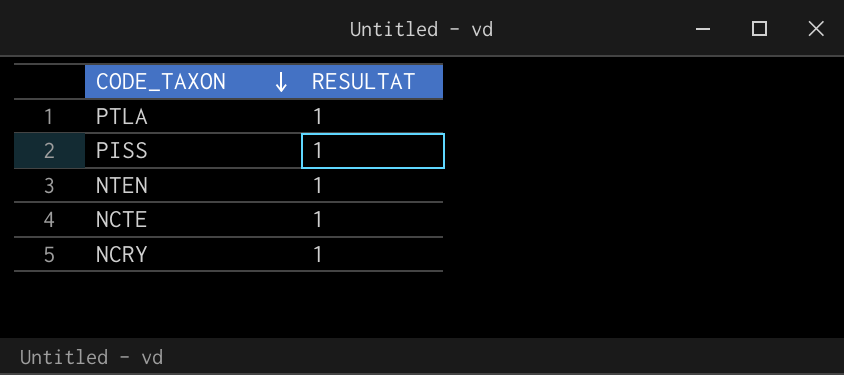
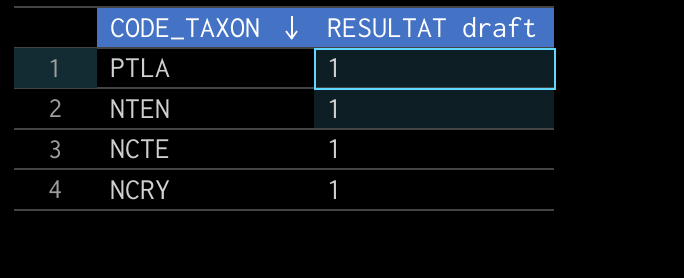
column name: RESULTAT -> RESULTAT draft
row PISS: 1 -> none

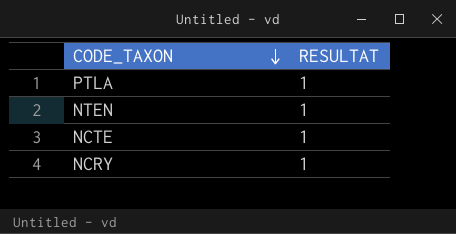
column name: RESULTAT draft -> RESULTAT

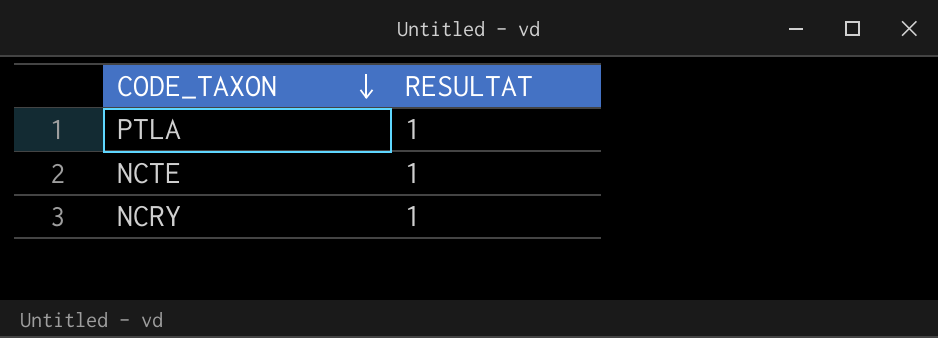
row NTEN: 1 -> none

